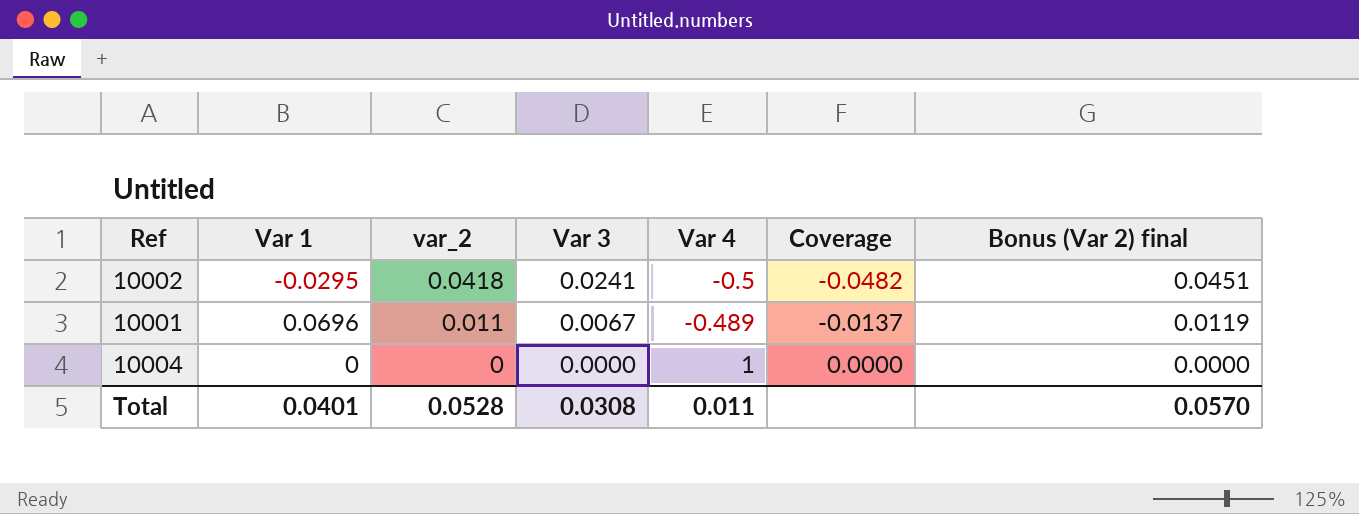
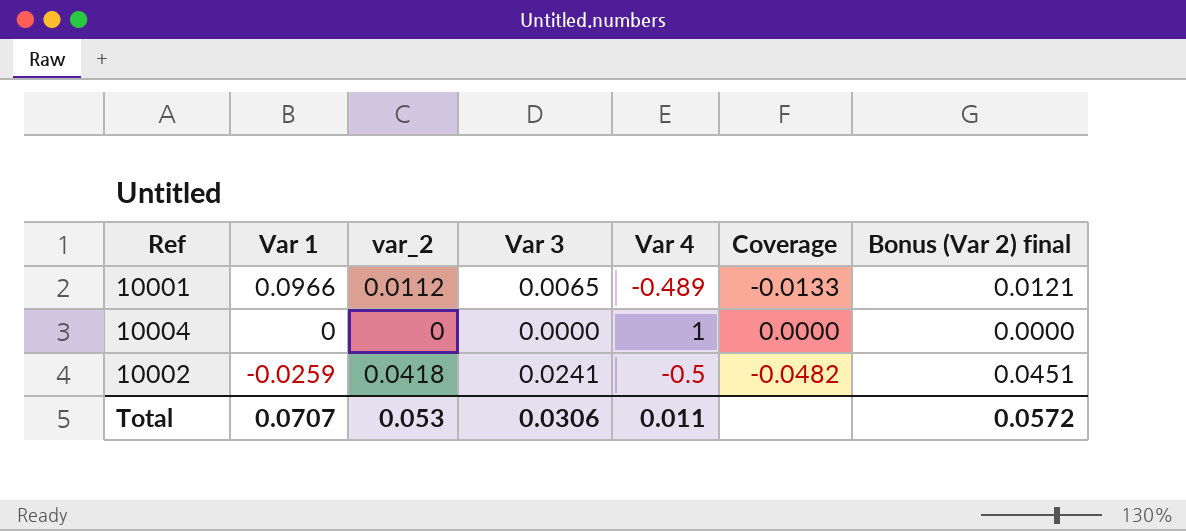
row order: var_2 descending -> Var 1 descending
10001 | Var 1: 0.0696 -> 0.0966
10001 | var_2: 0.011 -> 0.0112
10001 | Var 3: 0.0067 -> 0.0065
10001 | Coverage: -0.0137 -> -0.0133
10001 | Bonus (Var 2) final: 0.0119 -> 0.0121
10002 | Var 1: -0.0295 -> -0.0259
Total | Var 1: 0.0401 -> 0.0707
Total | var_2: 0.0528 -> 0.053
Total | Var 3: 0.0308 -> 0.0306
Total | Bonus (Var 2) final: 0.0570 -> 0.0572

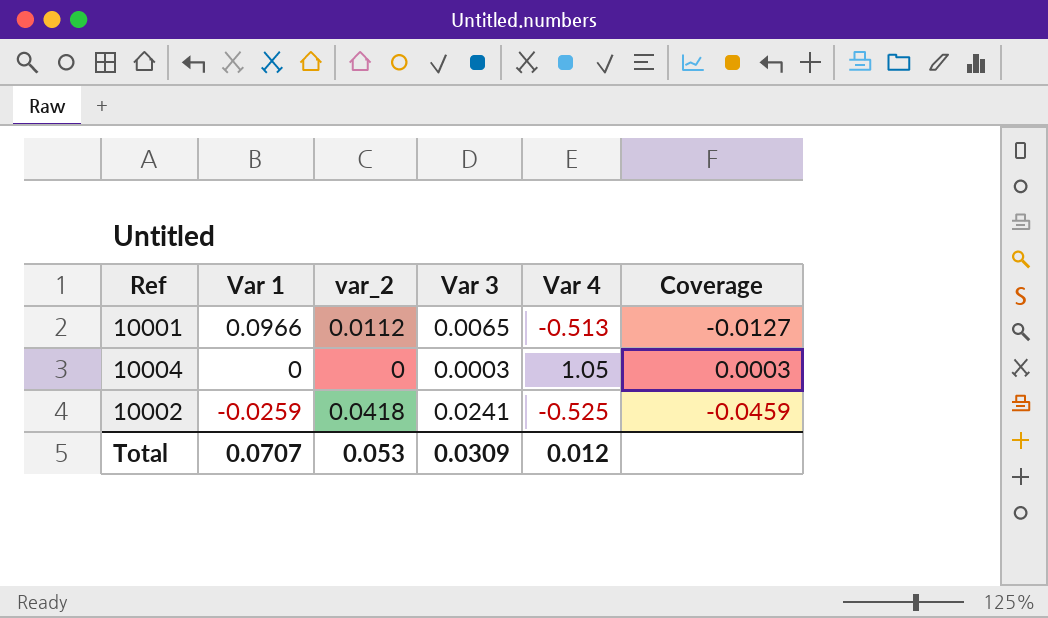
column Bonus (Var 2) final | formula: [var_2] * 1.08 -> none
10001 | Var 4: -0.489 -> -0.513
10001 | Coverage: -0.0133 -> -0.0127
10004 | Var 3: 0.0000 -> 0.0003
10004 | Var 4: 1 -> 1.05
10004 | Coverage: 0.0000 -> 0.0003
10002 | Var 4: -0.5 -> -0.525
10002 | Coverage: -0.0482 -> -0.0459
Total | Var 3: 0.0306 -> 0.0309
Total | Var 4: 0.011 -> 0.012

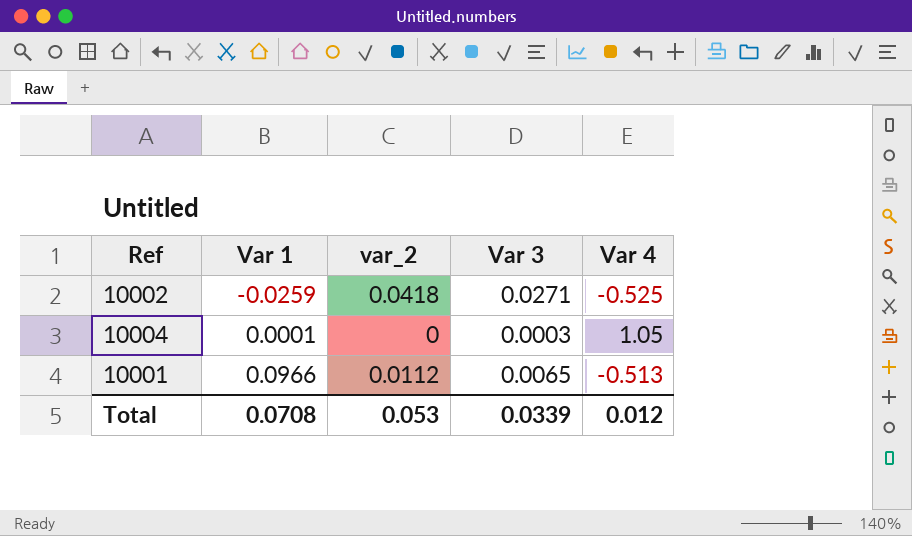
row order: Var 1 descending -> Var 1 ascending
column Coverage | formula: [Var 3] / [Var 4] -> none
10002 | Var 3: 0.0241 -> 0.0271
10004 | Var 1: 0 -> 0.0001
Total | Var 1: 0.0707 -> 0.0708
Total | Var 3: 0.0309 -> 0.0339

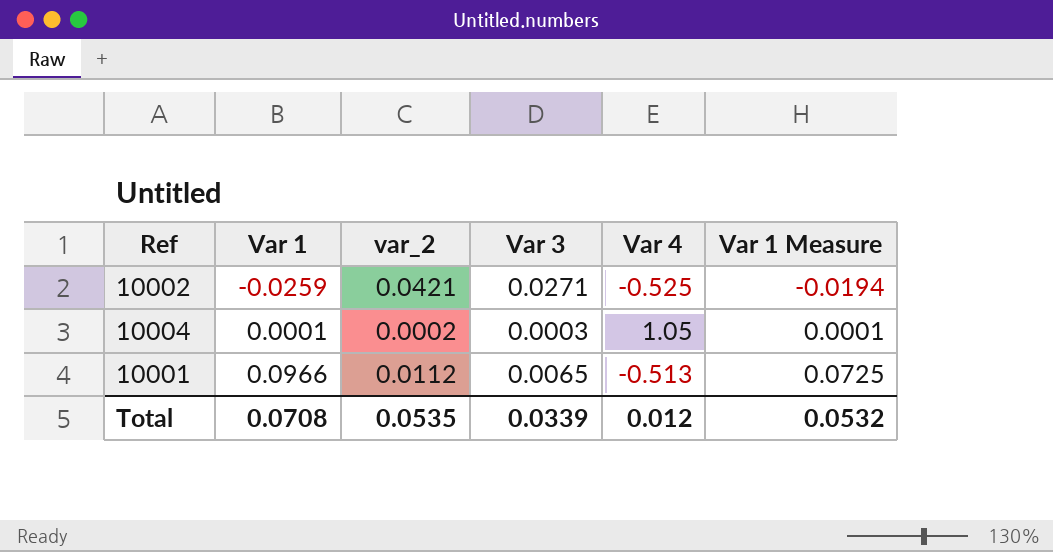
column Var 1 Measure | formula: none -> [Var 1] * 0.75
10002 | var_2: 0.0418 -> 0.0421
10004 | var_2: 0 -> 0.0002
Total | var_2: 0.053 -> 0.0535

